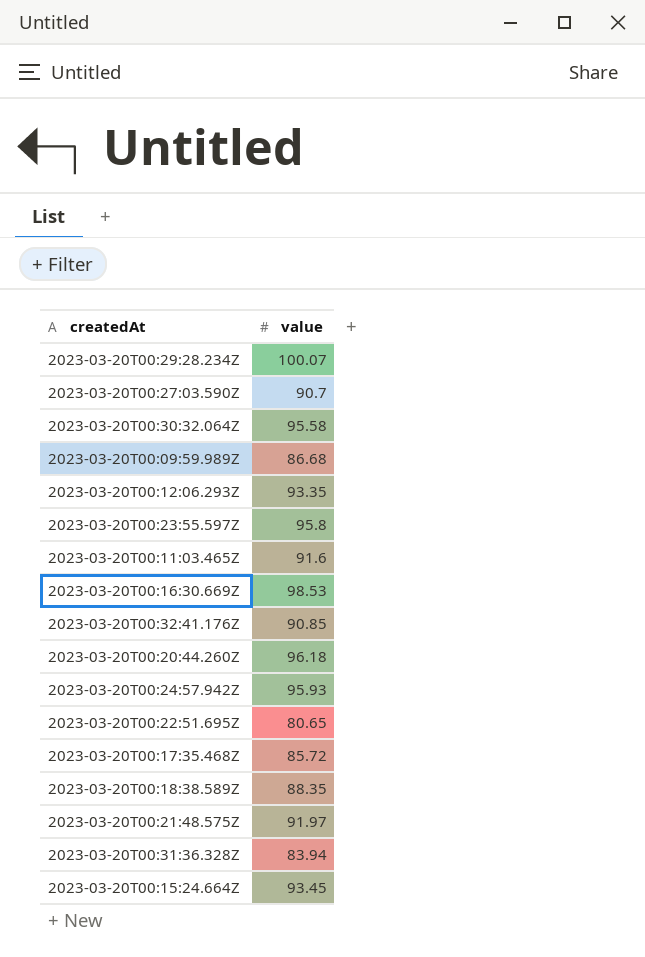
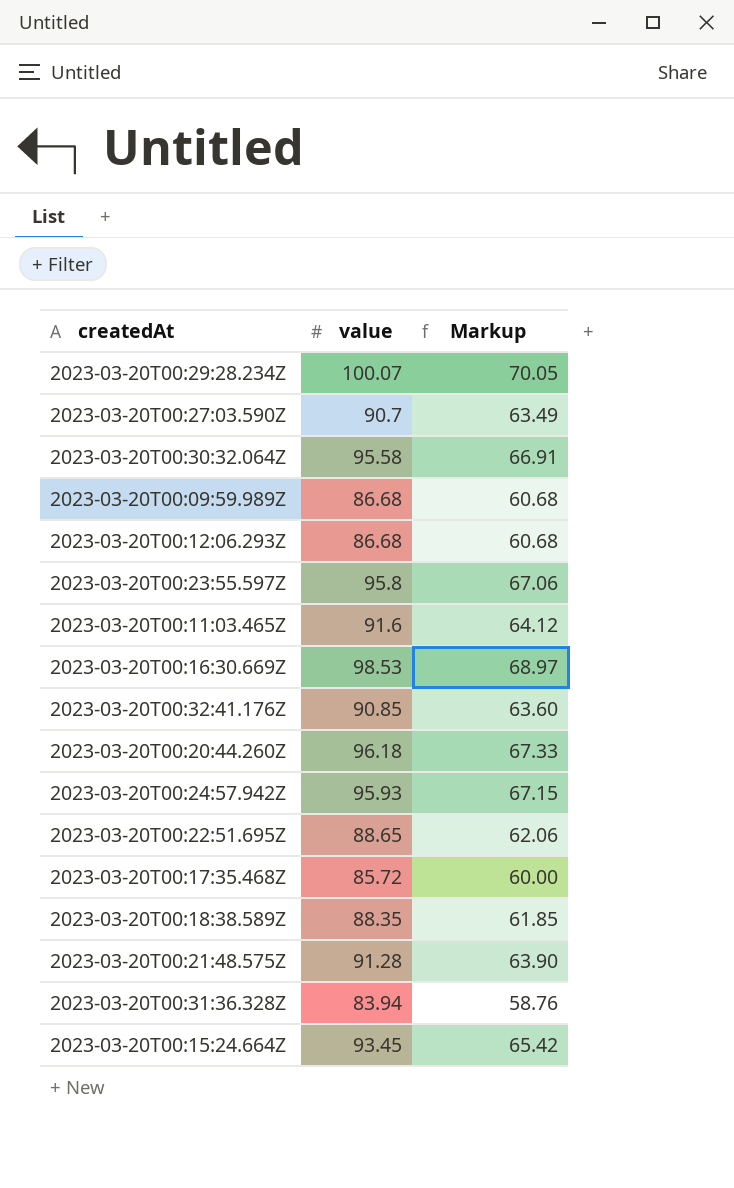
column Markup | formula: none -> [value] * 0.7
2023-03-20T00:12:06.293Z | value: 93.35 -> 86.68
2023-03-20T00:22:51.695Z | value: 80.65 -> 88.65
2023-03-20T00:21:48.575Z | value: 91.97 -> 91.28

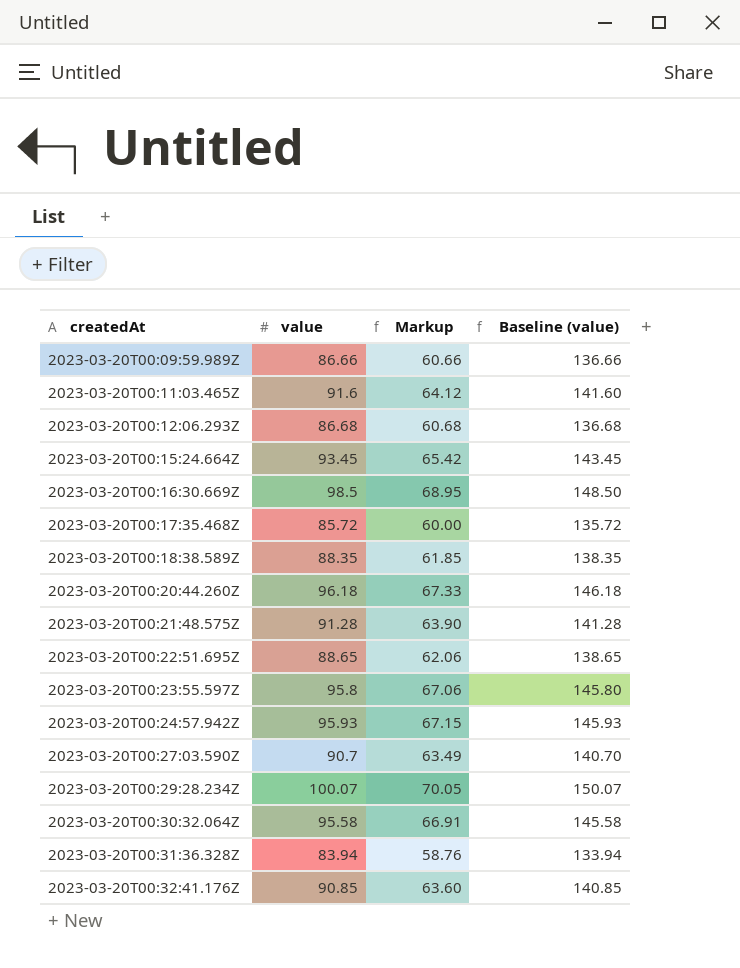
row order: none -> createdAt ascending
column Baseline (value) | formula: none -> [value] + 50
2023-03-20T00:09:59.989Z | value: 86.68 -> 86.66
2023-03-20T00:09:59.989Z | Markup: 60.68 -> 60.66
2023-03-20T00:16:30.669Z | value: 98.53 -> 98.5
2023-03-20T00:16:30.669Z | Markup: 68.97 -> 68.95

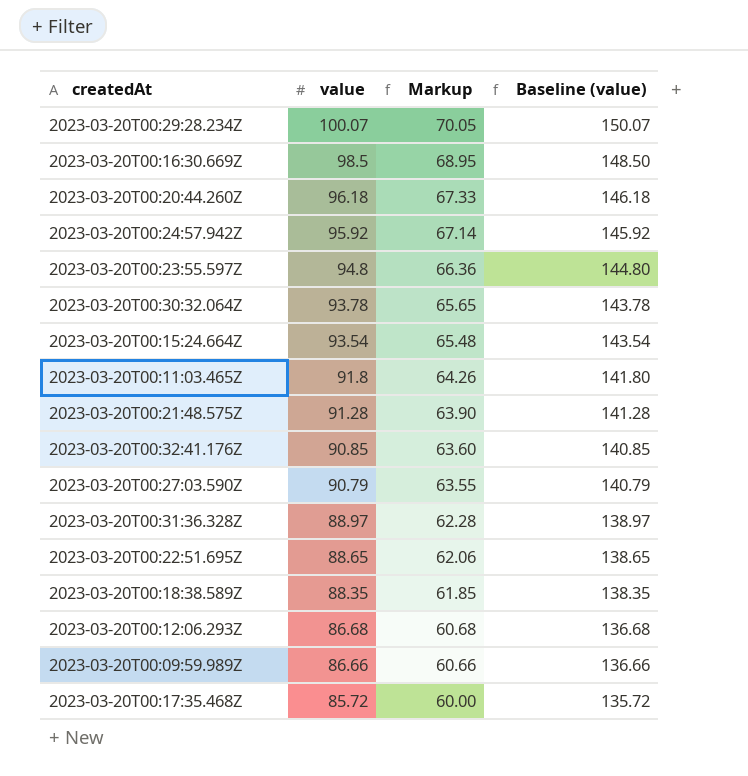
row order: createdAt ascending -> value descending
2023-03-20T00:24:57.942Z | value: 95.93 -> 95.92
2023-03-20T00:24:57.942Z | Markup: 67.15 -> 67.14
2023-03-20T00:24:57.942Z | Baseline (value): 145.93 -> 145.92
2023-03-20T00:23:55.597Z | value: 95.8 -> 94.8
2023-03-20T00:23:55.597Z | Markup: 67.06 -> 66.36
2023-03-20T00:23:55.597Z | Baseline (value): 145.80 -> 144.80
2023-03-20T00:30:32.064Z | value: 95.58 -> 93.78
2023-03-20T00:30:32.064Z | Markup: 66.91 -> 65.65
2023-03-20T00:30:32.064Z | Baseline (value): 145.58 -> 143.78
2023-03-20T00:15:24.664Z | value: 93.45 -> 93.54
2023-03-20T00:15:24.664Z | Markup: 65.42 -> 65.48
2023-03-20T00:15:24.664Z | Baseline (value): 143.45 -> 143.54
2023-03-20T00:11:03.465Z | value: 91.6 -> 91.8
2023-03-20T00:11:03.465Z | Markup: 64.12 -> 64.26
2023-03-20T00:11:03.465Z | Baseline (value): 141.60 -> 141.80
2023-03-20T00:27:03.590Z | value: 90.7 -> 90.79
2023-03-20T00:27:03.590Z | Markup: 63.49 -> 63.55
2023-03-20T00:27:03.590Z | Baseline (value): 140.70 -> 140.79
2023-03-20T00:31:36.328Z | value: 83.94 -> 88.97
2023-03-20T00:31:36.328Z | Markup: 58.76 -> 62.28
2023-03-20T00:31:36.328Z | Baseline (value): 133.94 -> 138.97

